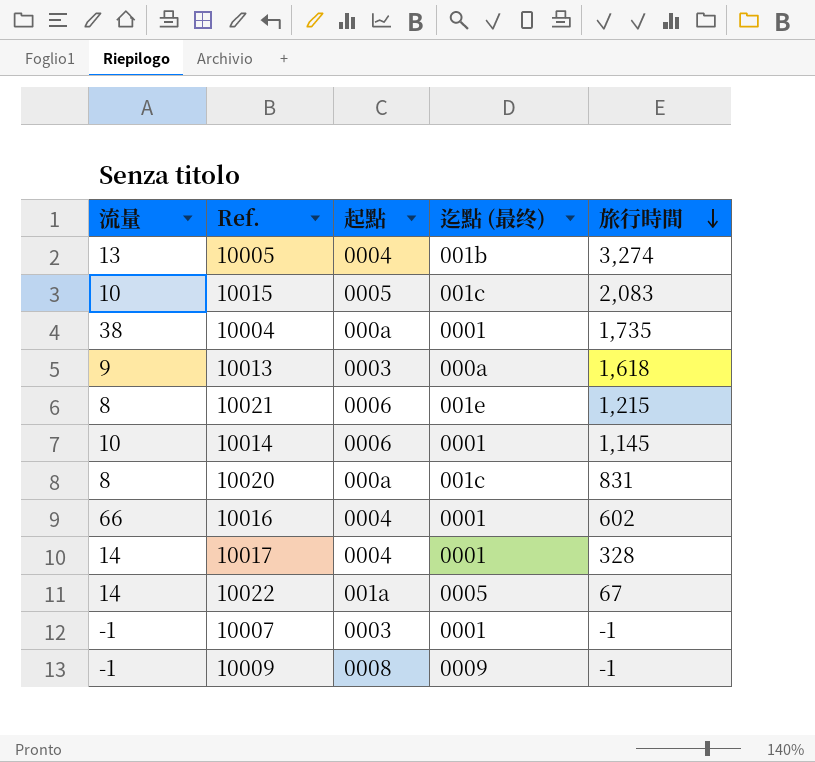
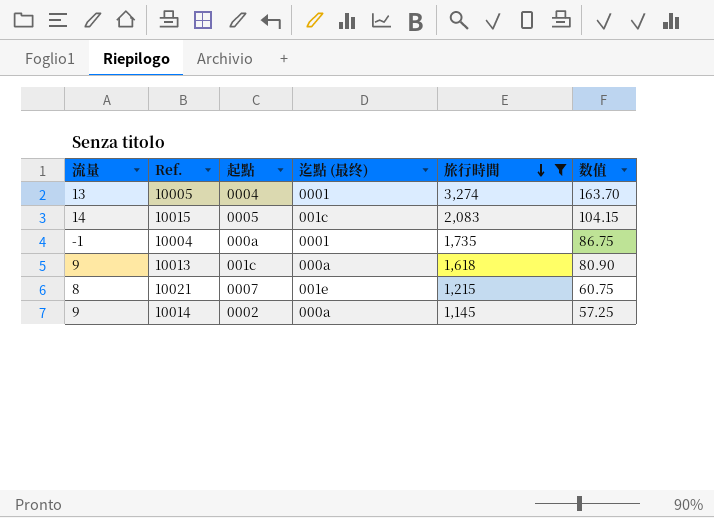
filter: none -> 旅行時間 >= 1,145
column 数值 | formula: none -> [旅行時間] * 0.05
10005 | 迄點 (最终): 001b -> 0001
10015 | 流量: 10 -> 14
10004 | 流量: 38 -> -1
10013 | 起點: 0003 -> 001c
10021 | 起點: 0006 -> 0007
10014 | 流量: 10 -> 9
10014 | 起點: 0006 -> 0002
10014 | 迄點 (最终): 0001 -> 000a

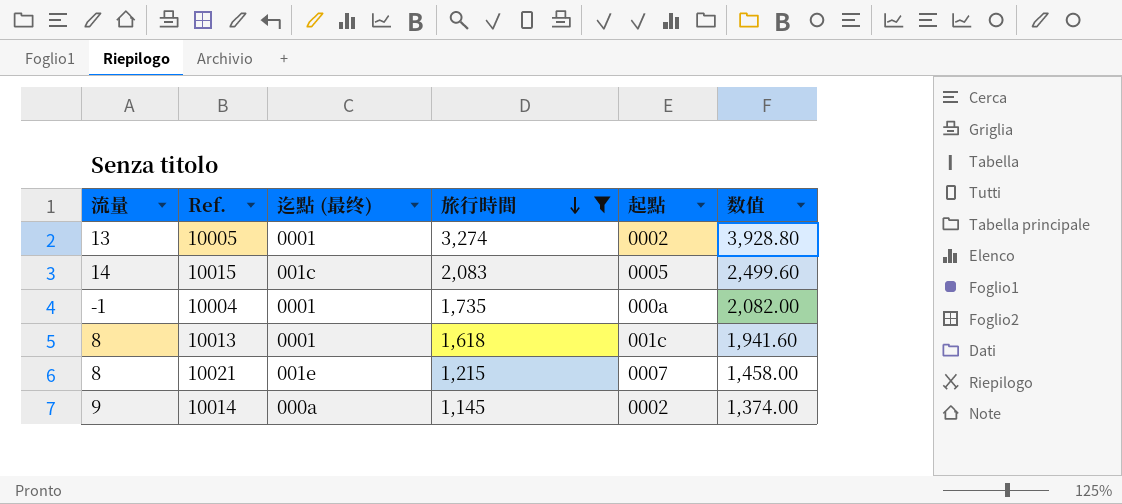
column 起點 | position: 3 -> 5
column 数值 | formula: [旅行時間] * 0.05 -> [旅行時間] * 1.2
10005 | 起點: 0004 -> 0002
10013 | 流量: 9 -> 8
10013 | 迄點 (最终): 000a -> 0001

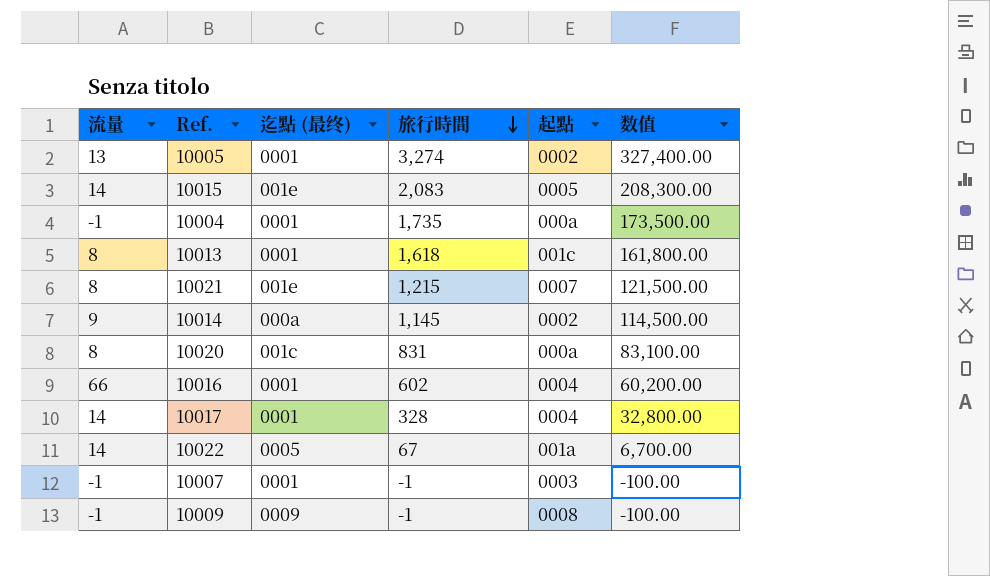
filter: 旅行時間 >= 1,145 -> none
column 数值 | formula: [旅行時間] * 1.2 -> [旅行時間] * 100
10015 | 迄點 (最终): 001c -> 001e

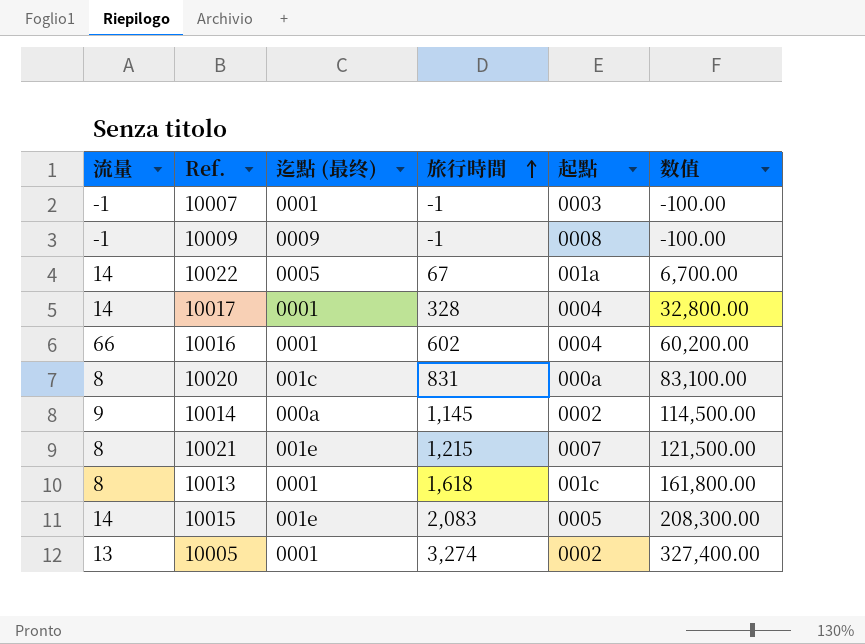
row order: 旅行時間 descending -> 旅行時間 ascending
row 10004: -1 | 0001 | 1,735 | 000a | 173,500.00 -> none

